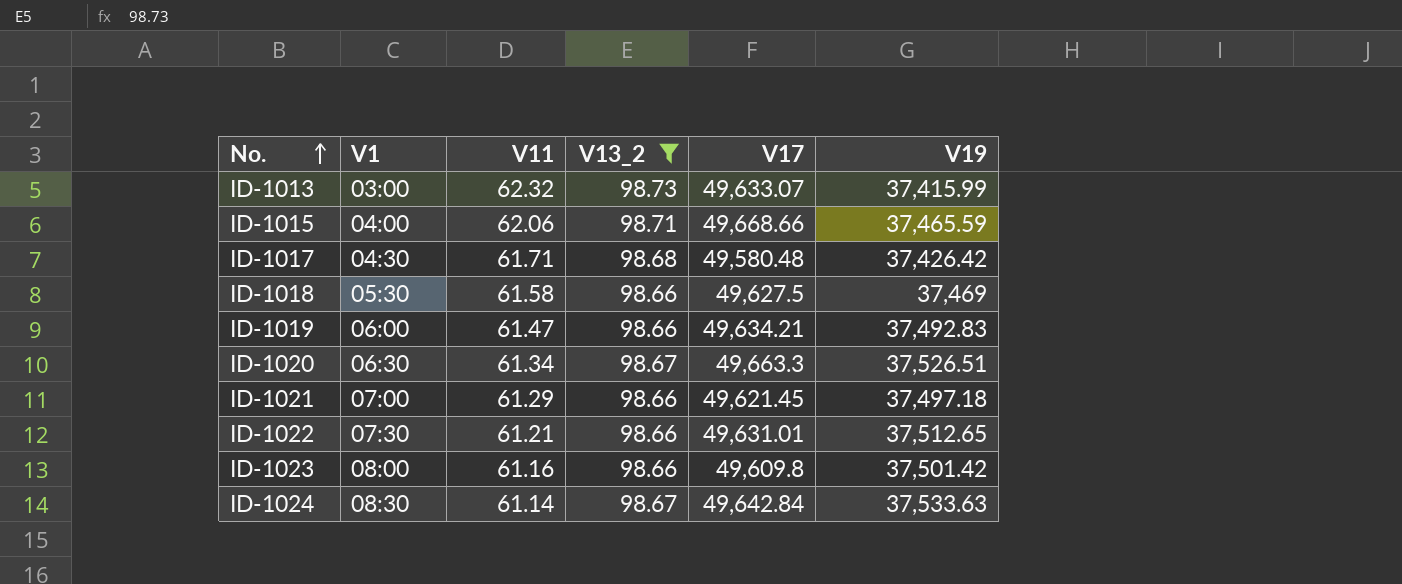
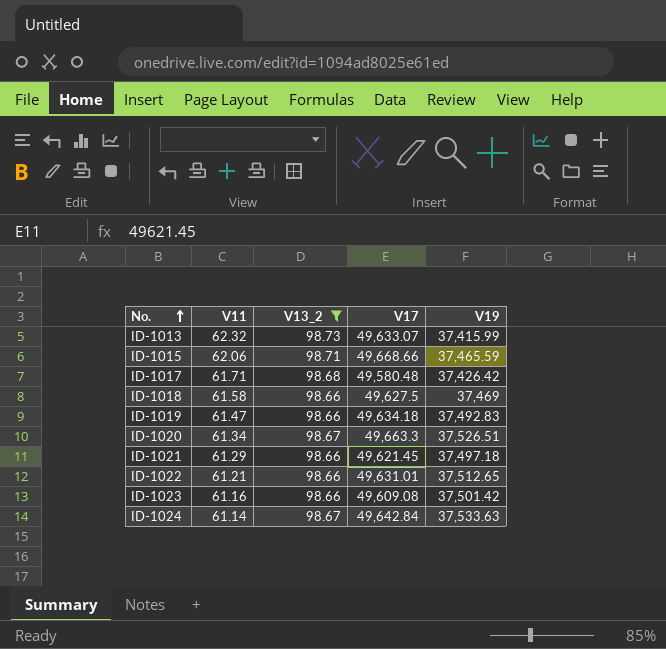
column V1 | position: 2 -> none
ID-1019 | V17: 49,634.21 -> 49,634.18
ID-1023 | V17: 49,609.8 -> 49,609.08

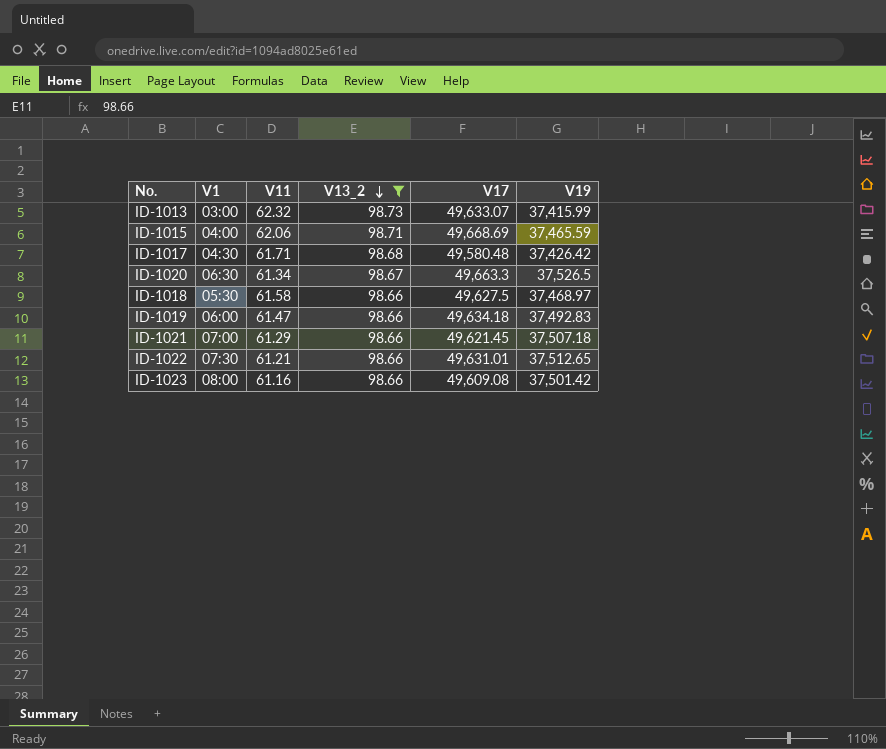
row order: No. ascending -> V13_2 descending
column V1 | position: none -> 2
row ID-1024: 61.14 | 98.67 | 49,642.84 | 37,533.63 -> none
ID-1015 | V17: 49,668.66 -> 49,668.69
ID-1020 | V19: 37,526.51 -> 37,526.5
ID-1018 | V19: 37,469 -> 37,468.97
ID-1021 | V19: 37,497.18 -> 37,507.18

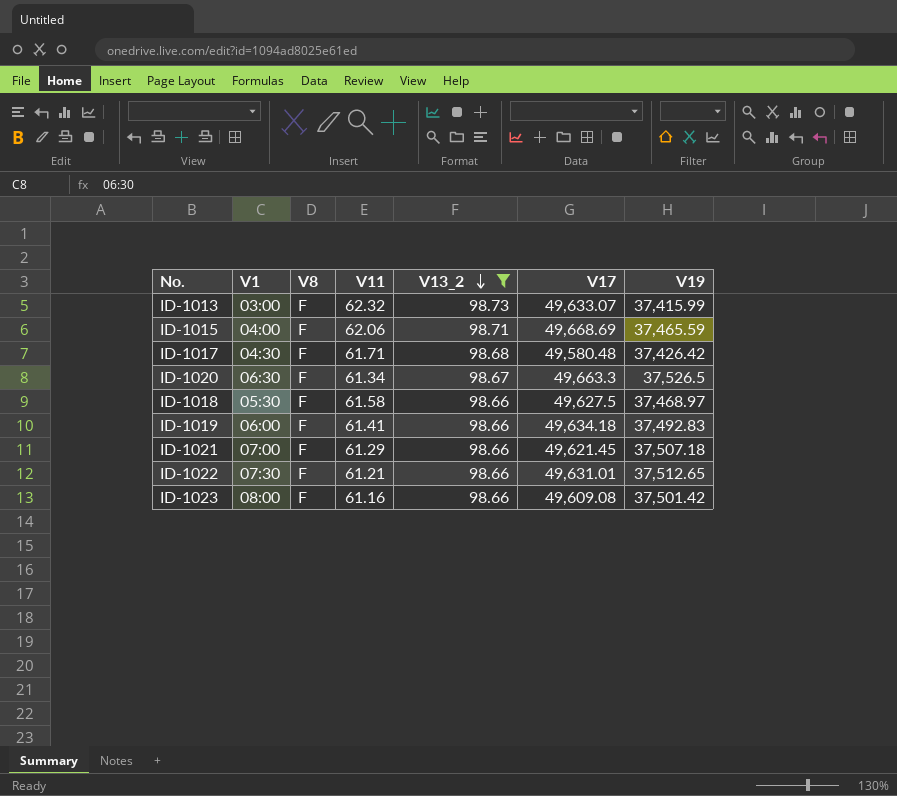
column V8 | position: none -> 3
ID-1019 | V11: 61.47 -> 61.41

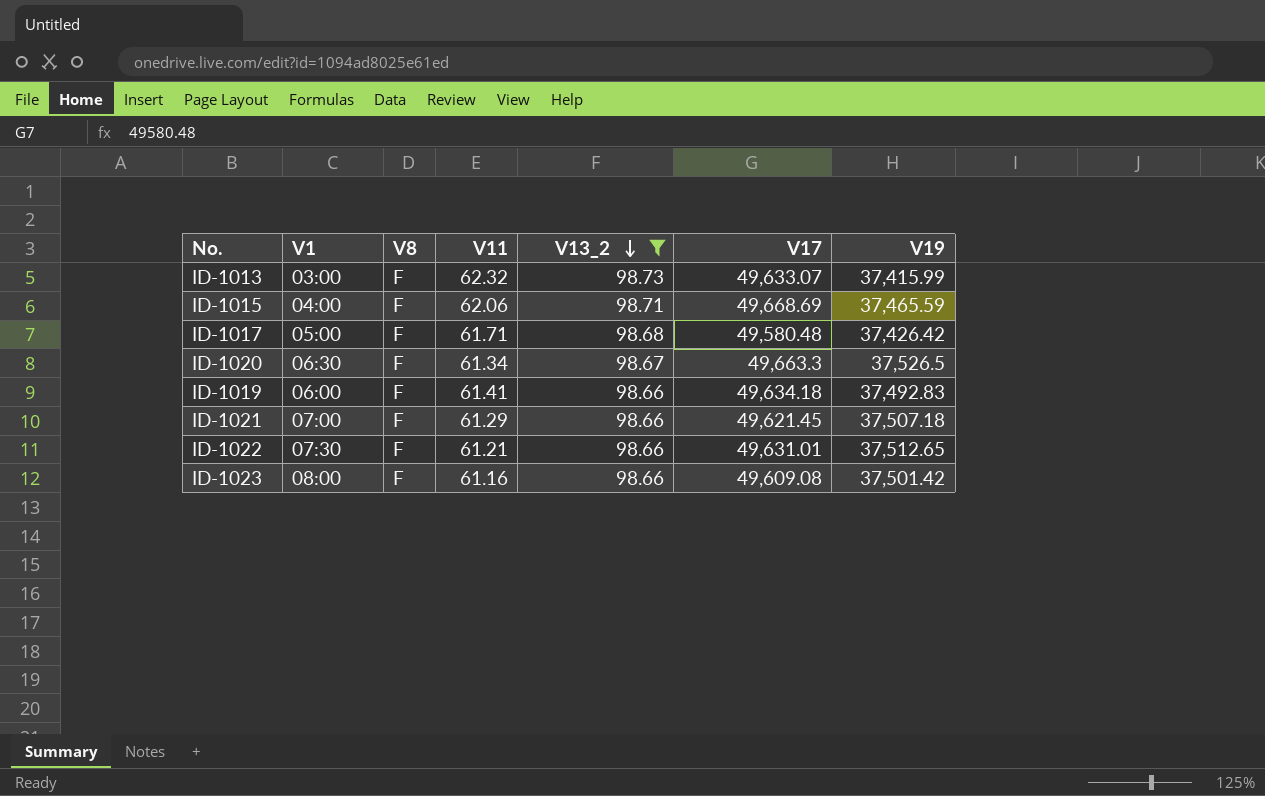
row ID-1018: 05:30 | F | 61.58 | 98.66 | 49,627.5 | 37,468.97 -> none
ID-1017 | V1: 04:30 -> 05:00

